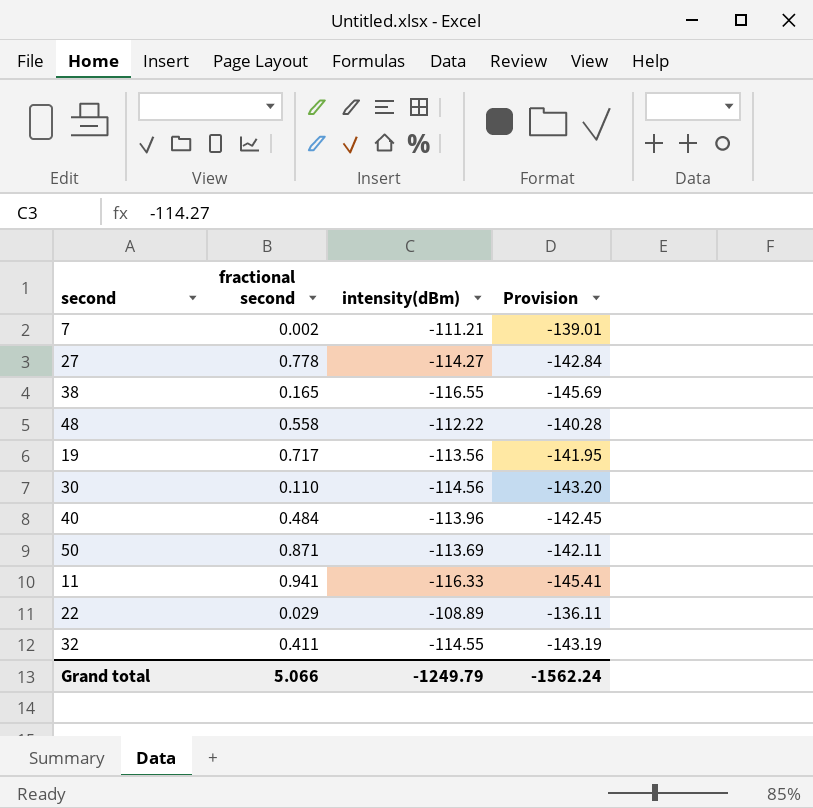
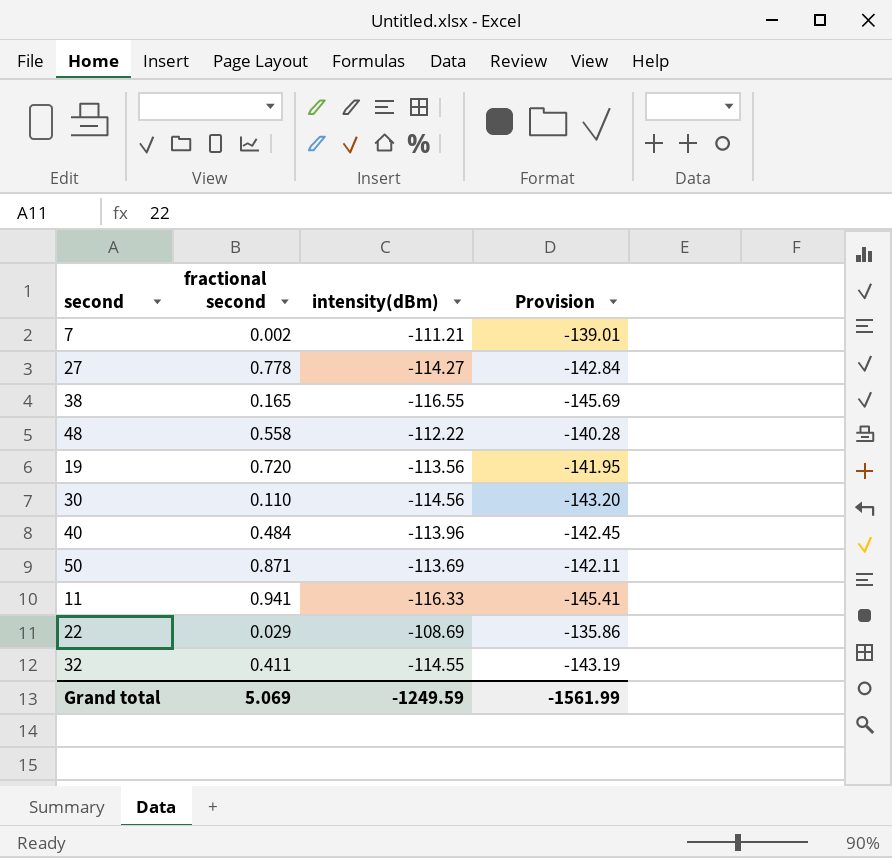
19 | fractional second: 0.717 -> 0.720
22 | intensity(dBm): -108.89 -> -108.69
22 | Provision: -136.11 -> -135.86
Grand total | fractional second: 5.066 -> 5.069
Grand total | intensity(dBm): -1249.79 -> -1249.59
Grand total | Provision: -1562.24 -> -1561.99

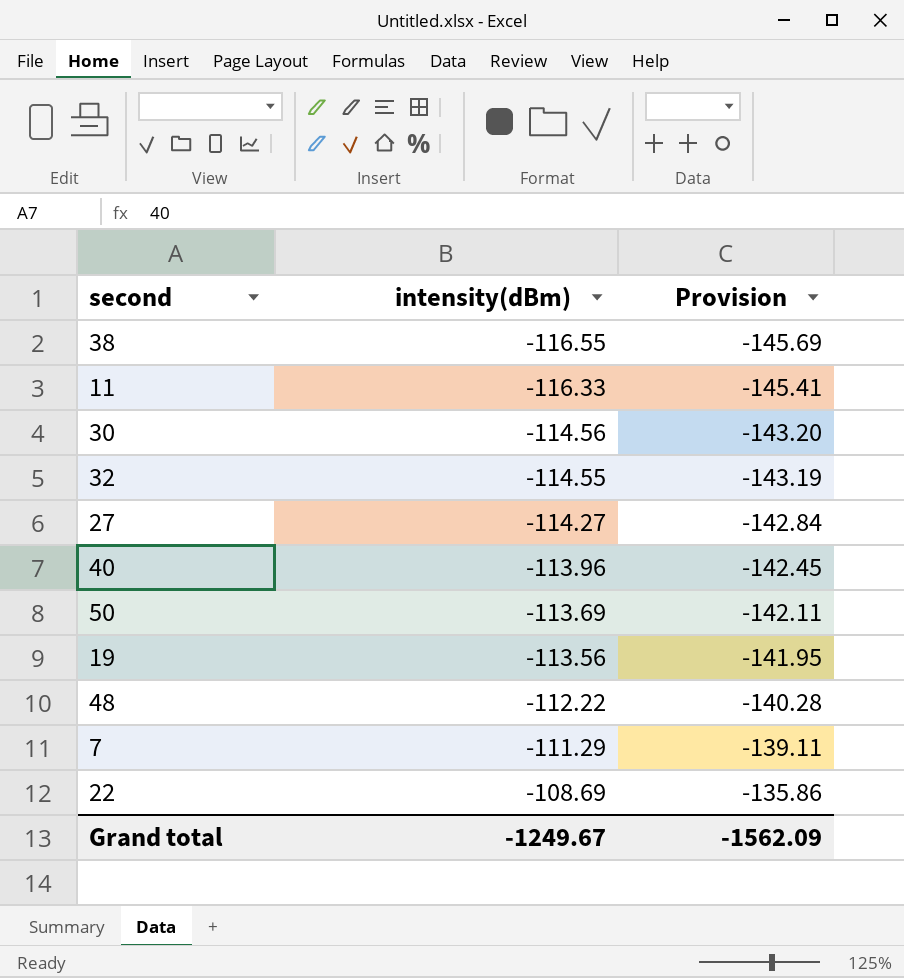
row order: none -> intensity(dBm) ascending
column fractional second | position: 2 -> none
7 | intensity(dBm): -111.21 -> -111.29
7 | Provision: -139.01 -> -139.11
Grand total | intensity(dBm): -1249.59 -> -1249.67
Grand total | Provision: -1561.99 -> -1562.09

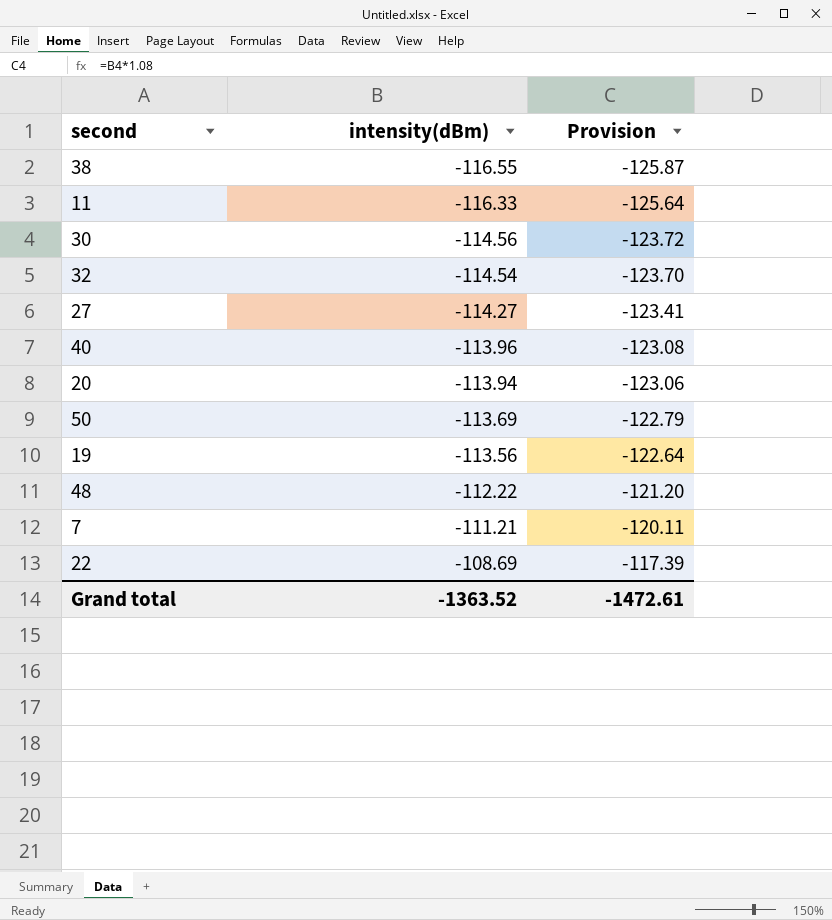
column Provision | formula: [intensity(dBm)] * 1.25 -> [intensity(dBm)] * 1.08
32 | intensity(dBm): -114.55 -> -114.54
row 20: none -> -113.94 | -123.06
7 | intensity(dBm): -111.29 -> -111.21
Grand total | intensity(dBm): -1249.67 -> -1363.52
Grand total | Provision: -1562.09 -> -1472.61

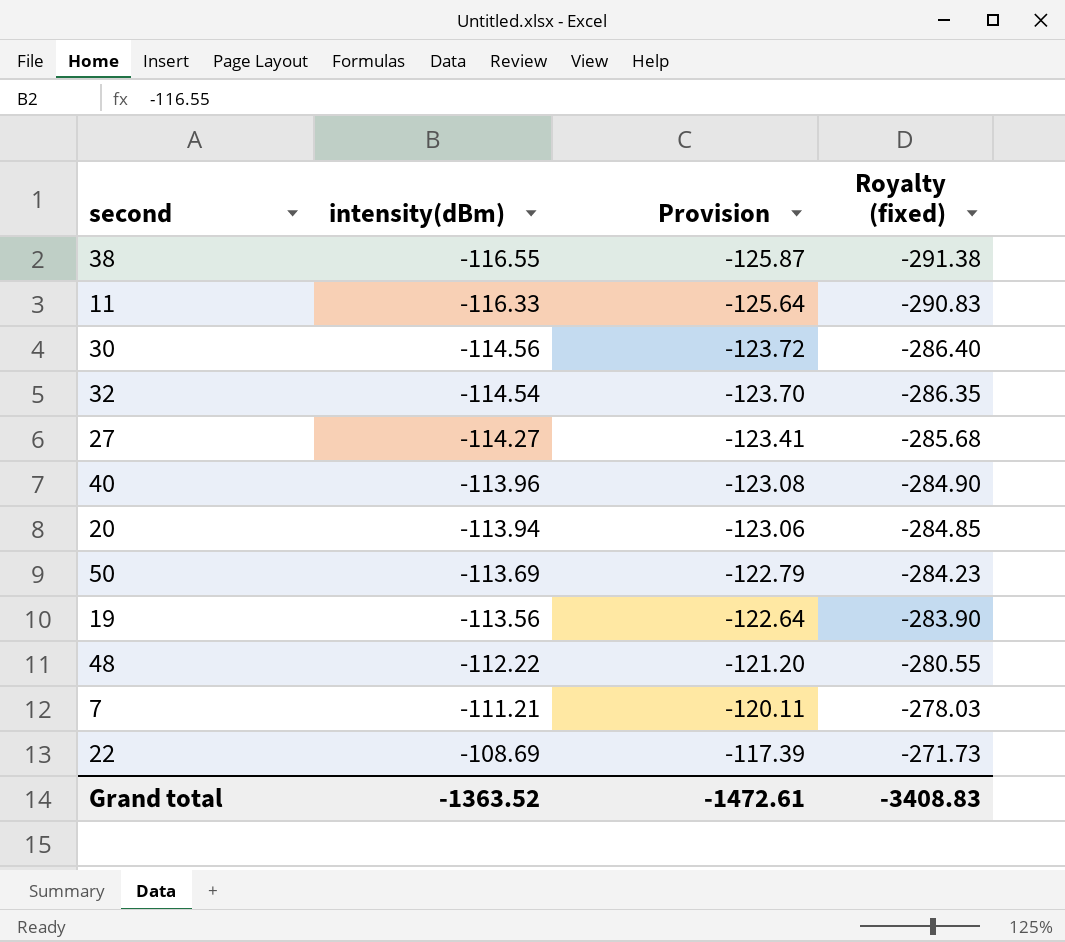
column Royalty (fixed) | formula: none -> [intensity(dBm)] * 2.5

